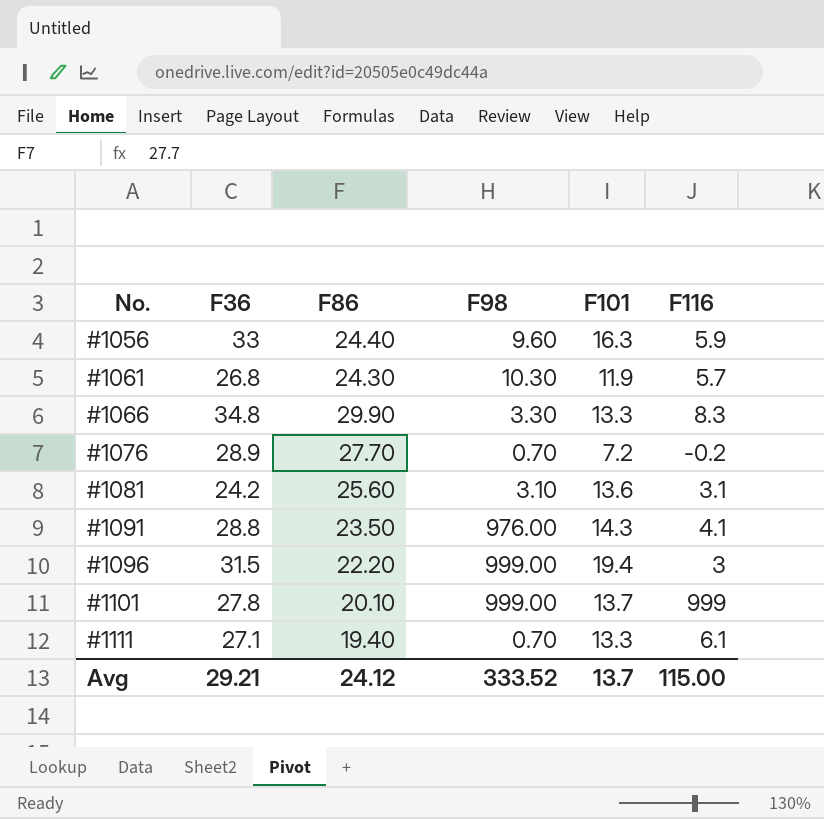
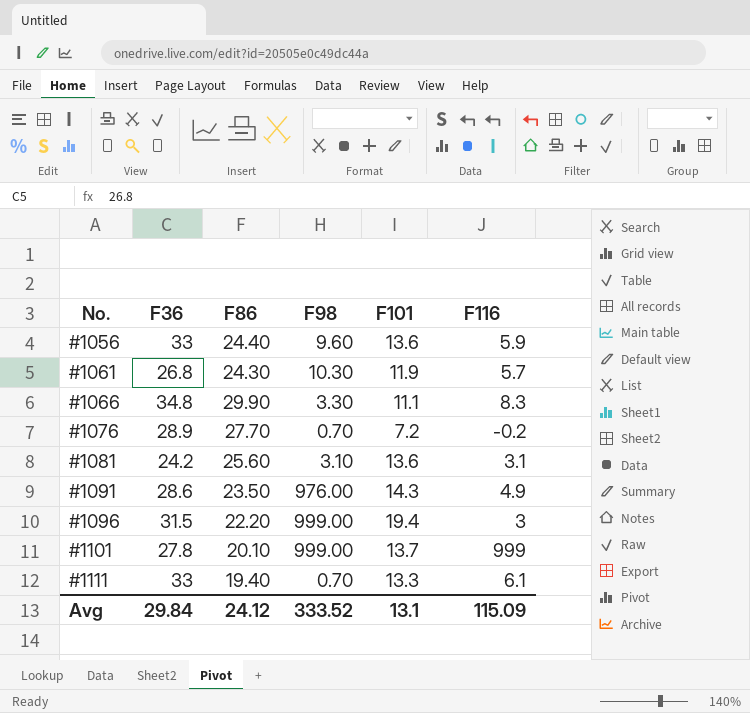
#1056 | F101: 16.3 -> 13.6
#1066 | F101: 13.3 -> 11.1
#1091 | F36: 28.8 -> 28.6
#1091 | F116: 4.1 -> 4.9
#1111 | F36: 27.1 -> 33
Avg | F36: 29.21 -> 29.84
Avg | F101: 13.7 -> 13.1
Avg | F116: 115.00 -> 115.09

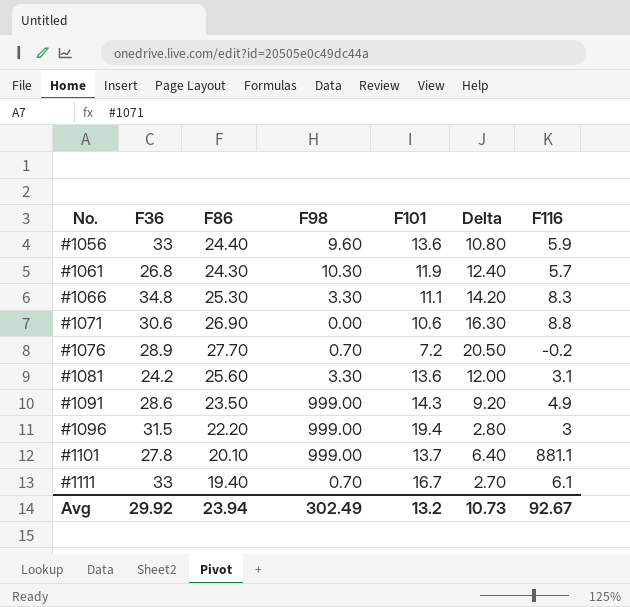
column Delta | formula: none -> [F86] - [F101]
#1066 | F86: 29.90 -> 25.30
row #1071: none -> 30.6 | 26.90 | 0.00 | 10.6 | 16.30 | 8.8
#1081 | F98: 3.10 -> 3.30
#1091 | F98: 976.00 -> 999.00
#1101 | F116: 999 -> 881.1
#1111 | F101: 13.3 -> 16.7
Avg | F36: 29.84 -> 29.92
Avg | F86: 24.12 -> 23.94
Avg | F98: 333.52 -> 302.49
Avg | F101: 13.1 -> 13.2
Avg | F116: 115.09 -> 92.67

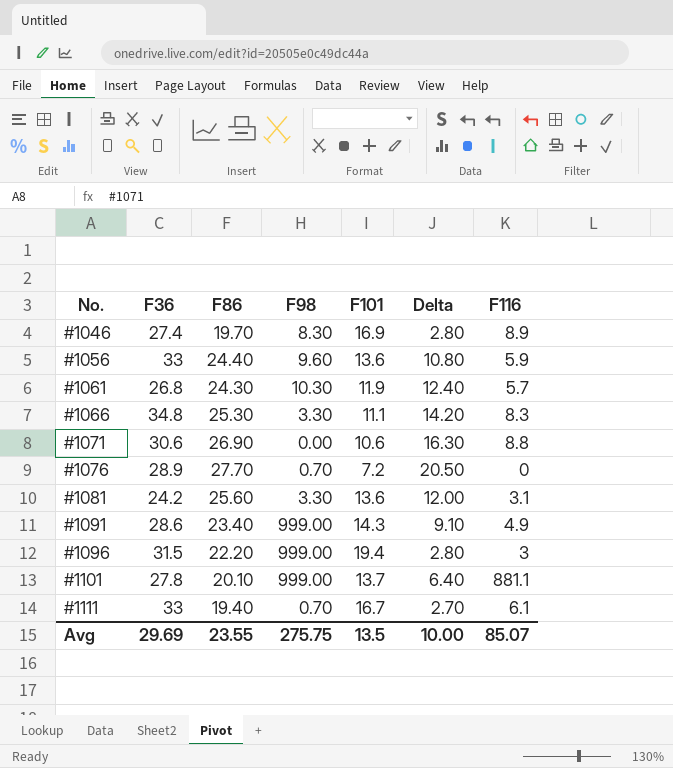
row #1046: none -> 27.4 | 19.70 | 8.30 | 16.9 | 2.80 | 8.9
#1076 | F116: -0.2 -> 0
#1091 | F86: 23.50 -> 23.40
#1091 | Delta: 9.20 -> 9.10
Avg | F36: 29.92 -> 29.69
Avg | F86: 23.94 -> 23.55
Avg | F98: 302.49 -> 275.75
Avg | F101: 13.2 -> 13.5
Avg | Delta: 10.73 -> 10.00
Avg | F116: 92.67 -> 85.07

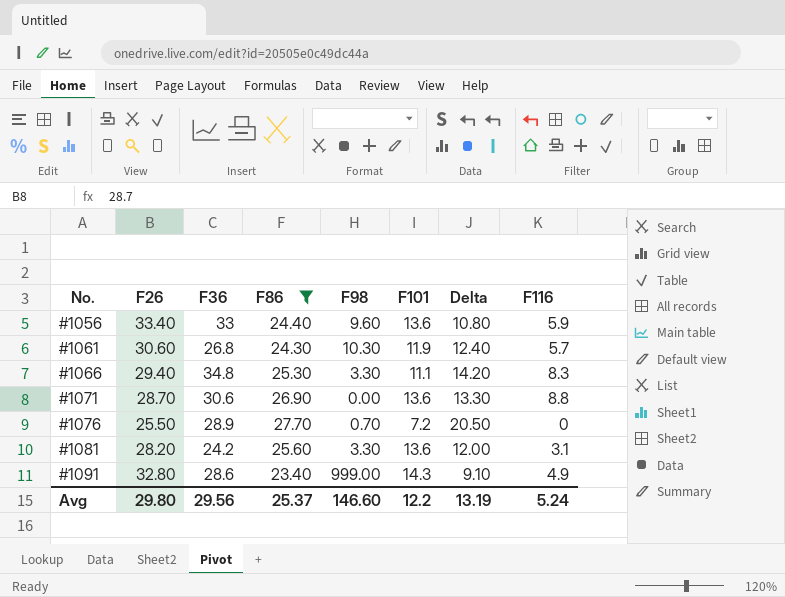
filter: none -> F86 >= 23.40
column F26 | position: none -> 2
#1071 | F101: 10.6 -> 13.6
#1071 | Delta: 16.30 -> 13.30
Avg | F36: 29.69 -> 29.56
Avg | F86: 23.55 -> 25.37
Avg | F98: 275.75 -> 146.60
Avg | F101: 13.5 -> 12.2
Avg | Delta: 10.00 -> 13.19
Avg | F116: 85.07 -> 5.24

